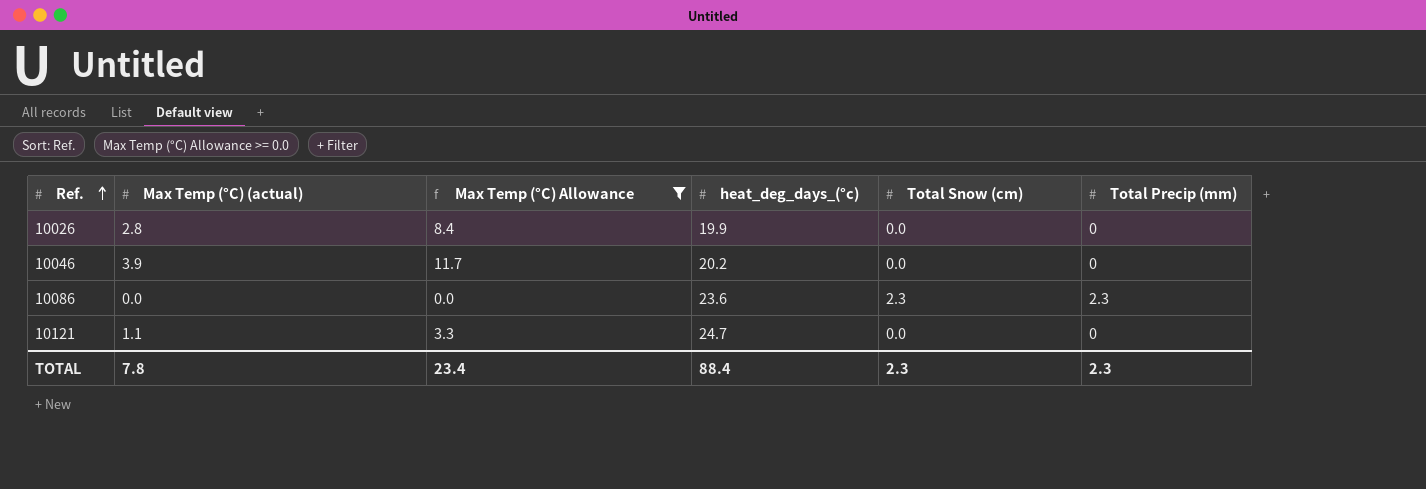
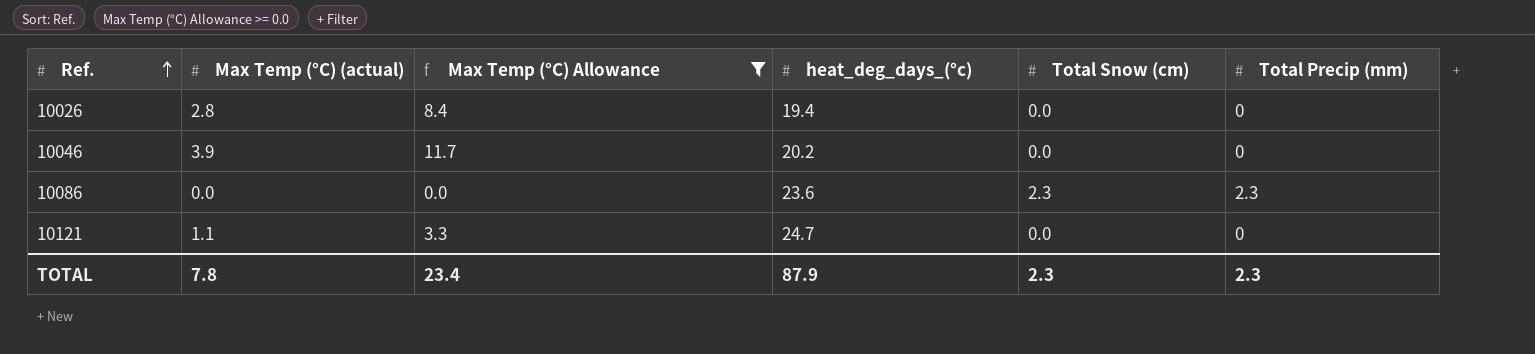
10026 | heat_deg_days_(°c): 19.9 -> 19.4
TOTAL | heat_deg_days_(°c): 88.4 -> 87.9

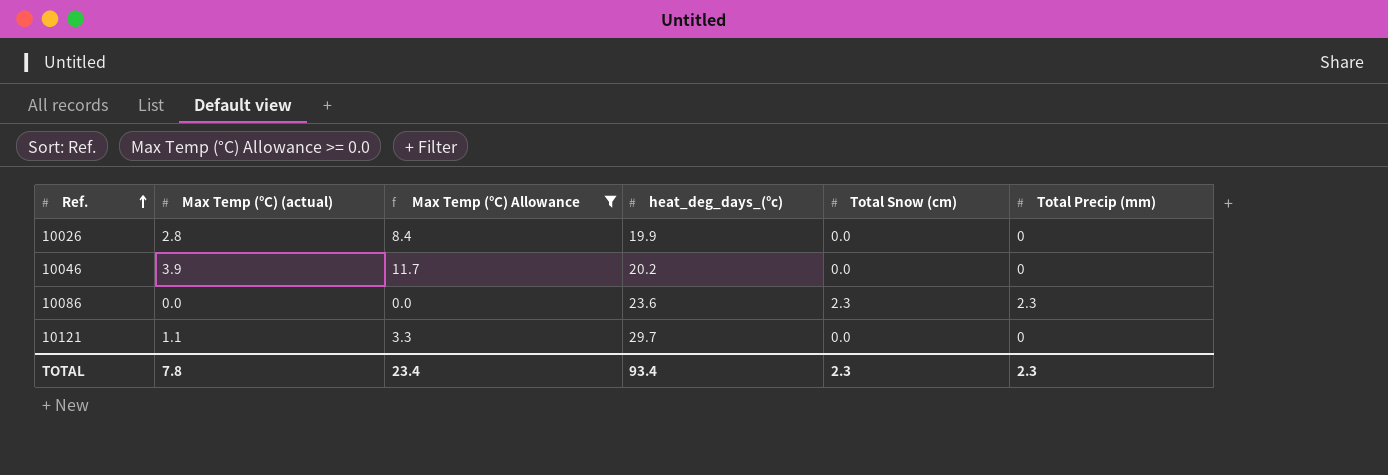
10026 | heat_deg_days_(°c): 19.4 -> 19.9
10121 | heat_deg_days_(°c): 24.7 -> 29.7
TOTAL | heat_deg_days_(°c): 87.9 -> 93.4

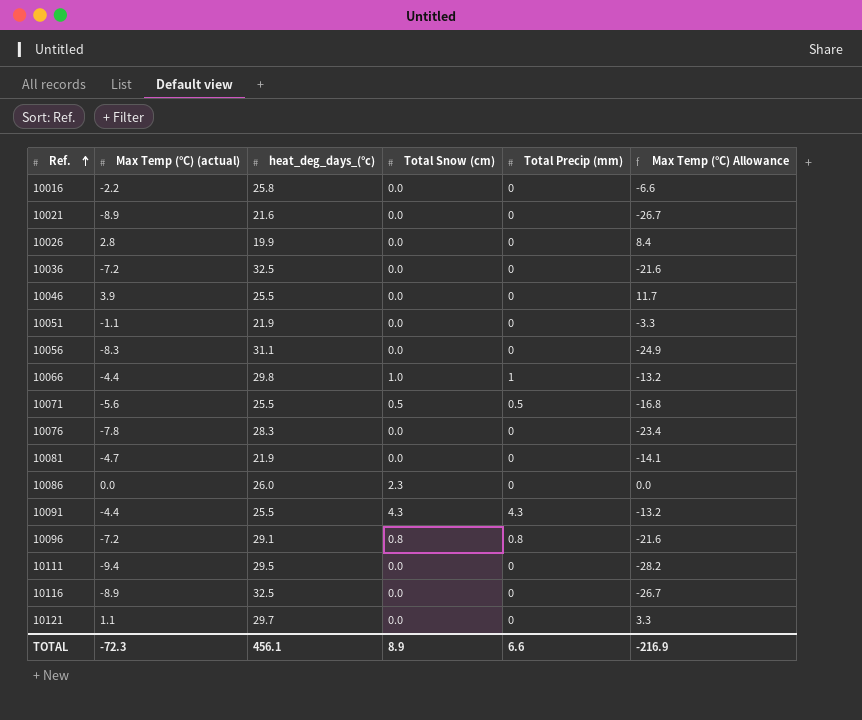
filter: Max Temp (°C) Allowance >= 0.0 -> none
column Max Temp (°C) Allowance | position: 3 -> 6
10046 | heat_deg_days_(°c): 20.2 -> 25.5
10086 | heat_deg_days_(°c): 23.6 -> 26.0
10086 | Total Precip (mm): 2.3 -> 0
TOTAL | Max Temp (°C) (actual): 7.8 -> -72.3
TOTAL | heat_deg_days_(°c): 93.4 -> 456.1
TOTAL | Total Snow (cm): 2.3 -> 8.9
TOTAL | Total Precip (mm): 2.3 -> 6.6
TOTAL | Max Temp (°C) Allowance: 23.4 -> -216.9

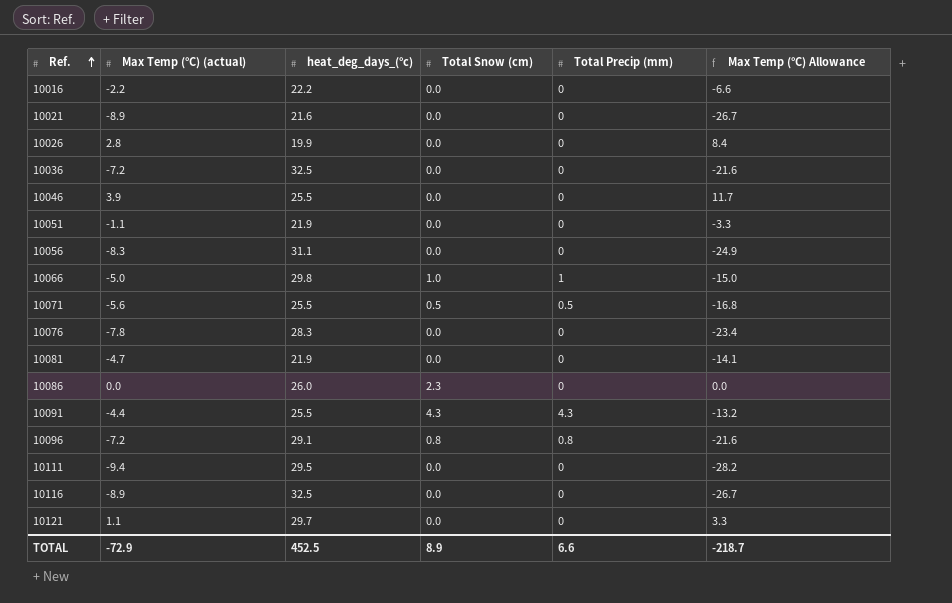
10016 | heat_deg_days_(°c): 25.8 -> 22.2
10066 | Max Temp (°C) (actual): -4.4 -> -5.0
10066 | Max Temp (°C) Allowance: -13.2 -> -15.0
TOTAL | Max Temp (°C) (actual): -72.3 -> -72.9
TOTAL | heat_deg_days_(°c): 456.1 -> 452.5
TOTAL | Max Temp (°C) Allowance: -216.9 -> -218.7

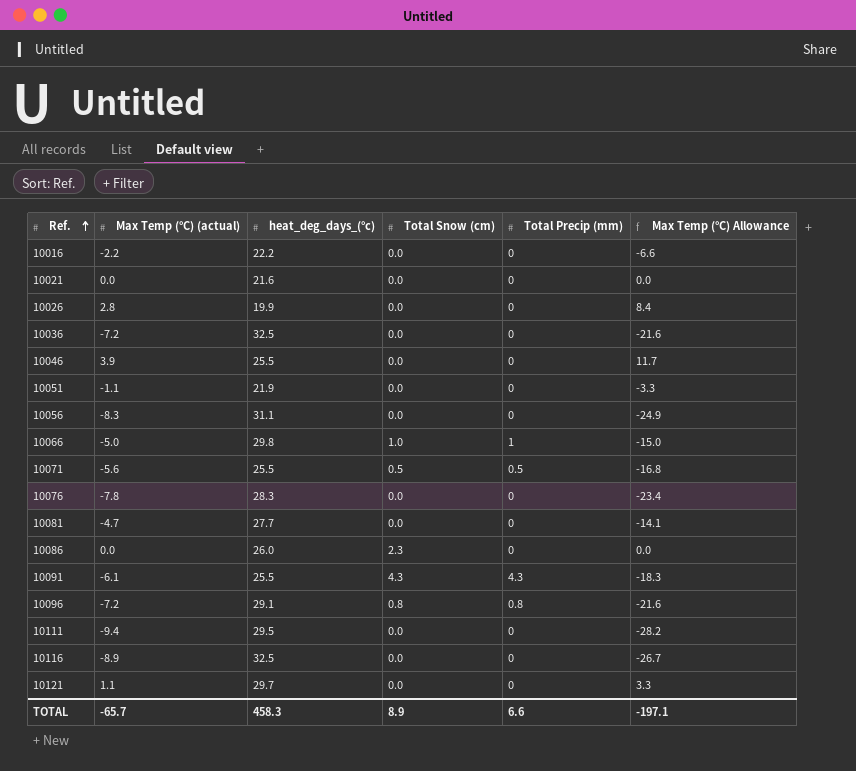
10021 | Max Temp (°C) (actual): -8.9 -> 0.0
10021 | Max Temp (°C) Allowance: -26.7 -> 0.0
10081 | heat_deg_days_(°c): 21.9 -> 27.7
10091 | Max Temp (°C) (actual): -4.4 -> -6.1
10091 | Max Temp (°C) Allowance: -13.2 -> -18.3
TOTAL | Max Temp (°C) (actual): -72.9 -> -65.7
TOTAL | heat_deg_days_(°c): 452.5 -> 458.3
TOTAL | Max Temp (°C) Allowance: -218.7 -> -197.1

